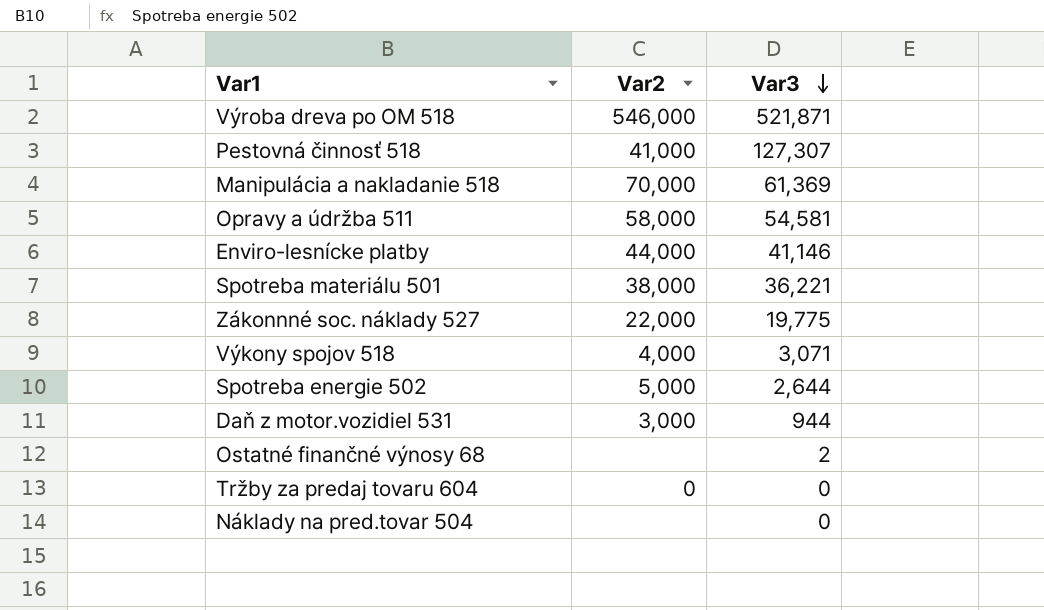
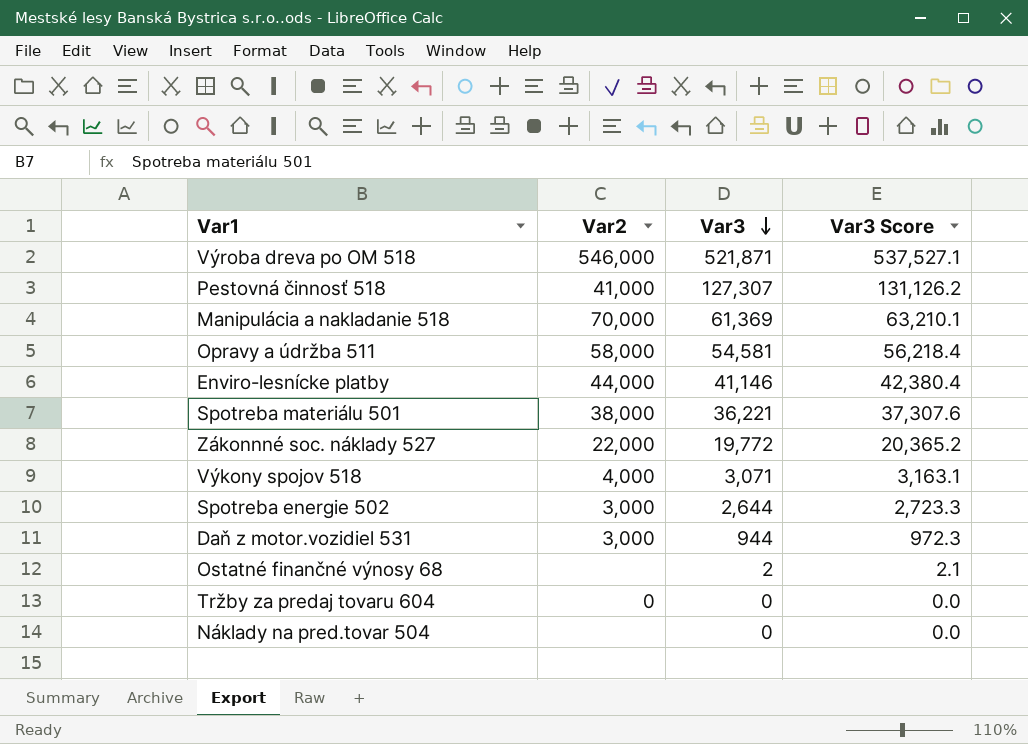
column Var3 Score | formula: none -> [Var3] * 1.03
Zákonnné soc. náklady 527 | Var3: 19,775 -> 19,772
Spotreba energie 502 | Var2: 5,000 -> 3,000

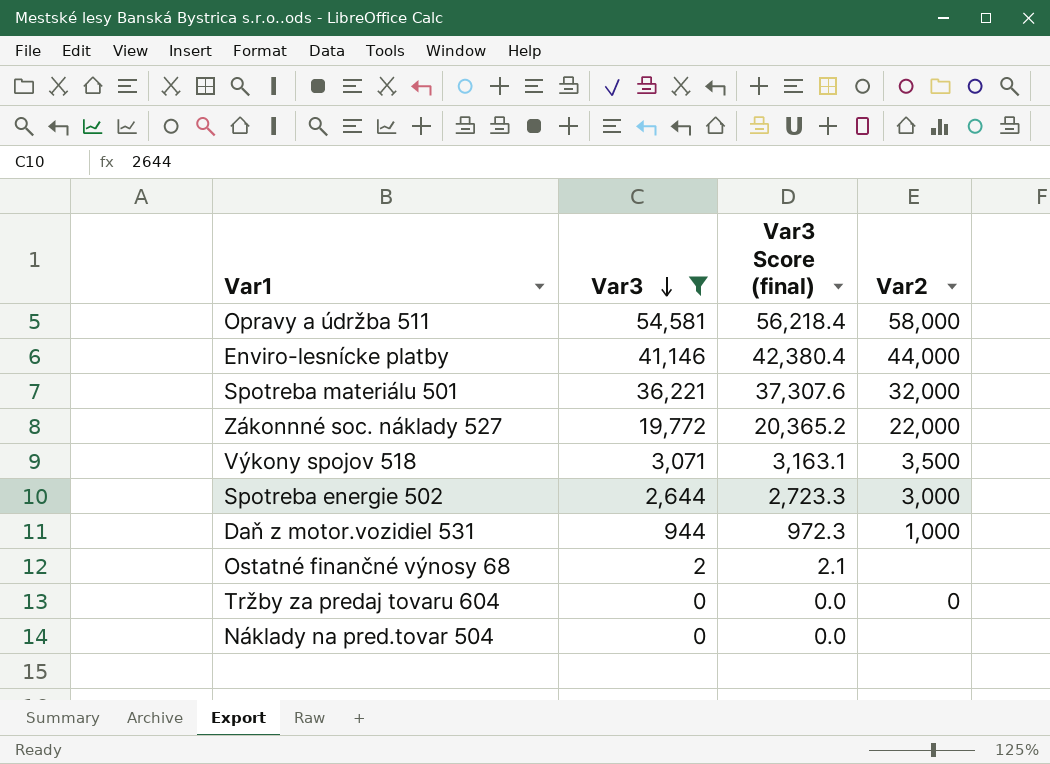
filter: none -> Var3 <= 54,581
column name: Var3 Score -> Var3 Score (final)
column Var2 | position: 2 -> 4
Spotreba materiálu 501 | Var2: 38,000 -> 32,000
Výkony spojov 518 | Var2: 4,000 -> 3,500
Daň z motor.vozidiel 531 | Var2: 3,000 -> 1,000

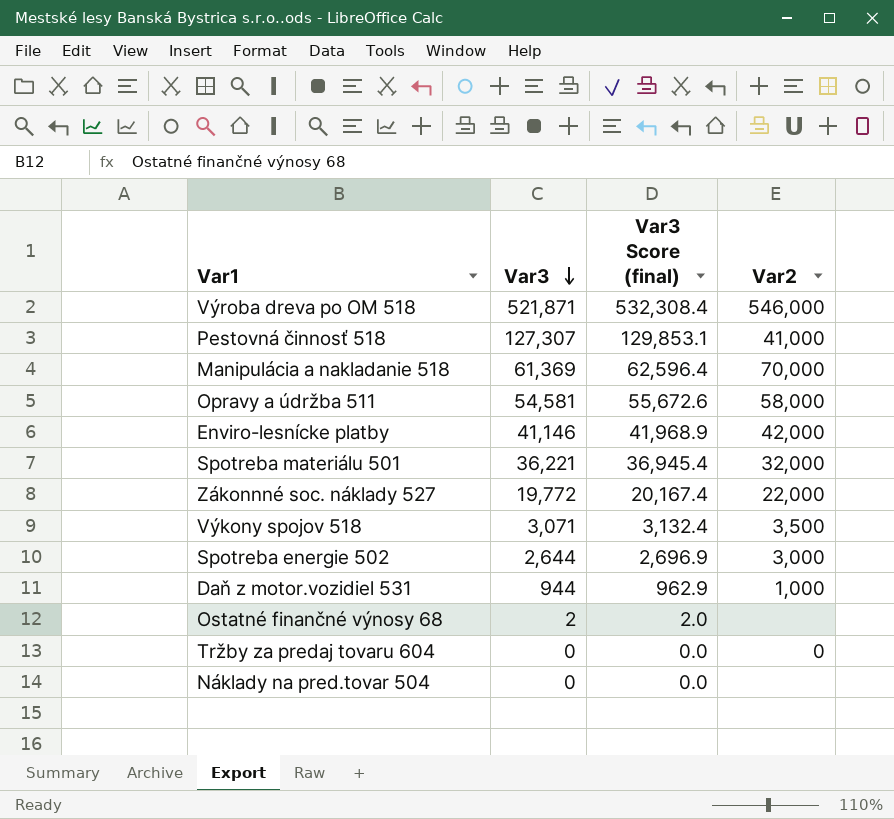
filter: Var3 <= 54,581 -> none
column Var3 Score (final) | formula: [Var3] * 1.03 -> [Var3] * 1.02
Enviro-lesnícke platby | Var2: 44,000 -> 42,000

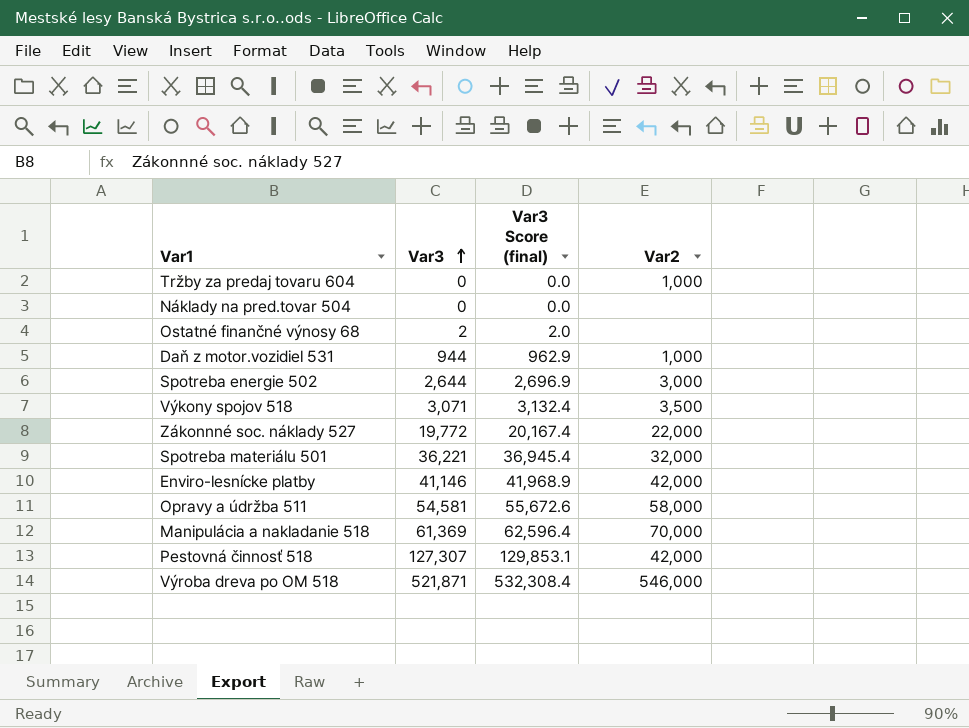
row order: Var3 descending -> Var3 ascending
Tržby za predaj tovaru 604 | Var2: 0 -> 1,000
Pestovná činnosť 518 | Var2: 41,000 -> 42,000

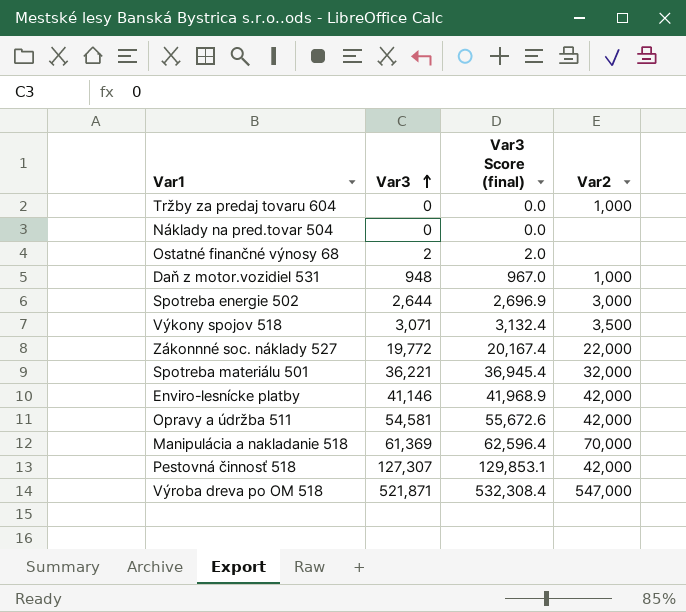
Daň z motor.vozidiel 531 | Var3: 944 -> 948
Daň z motor.vozidiel 531 | Var3 Score (final): 962.9 -> 967.0
Opravy a údržba 511 | Var2: 58,000 -> 42,000
Výroba dreva po OM 518 | Var2: 546,000 -> 547,000

